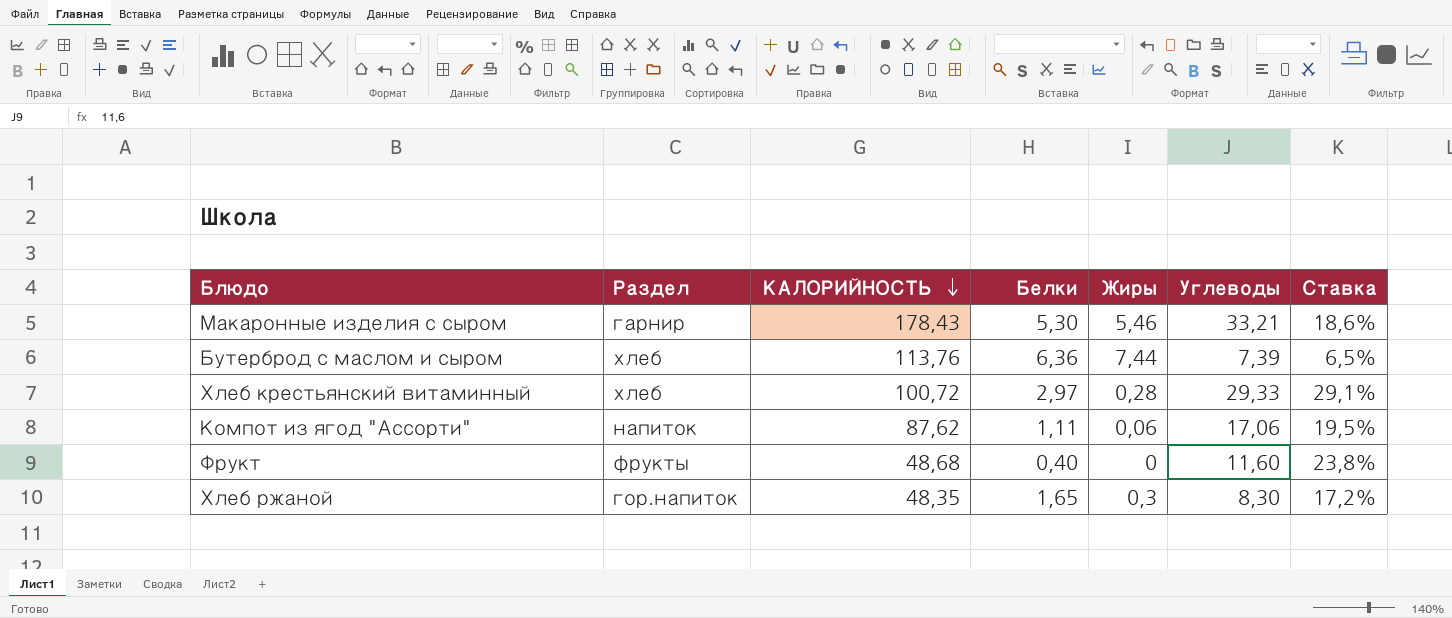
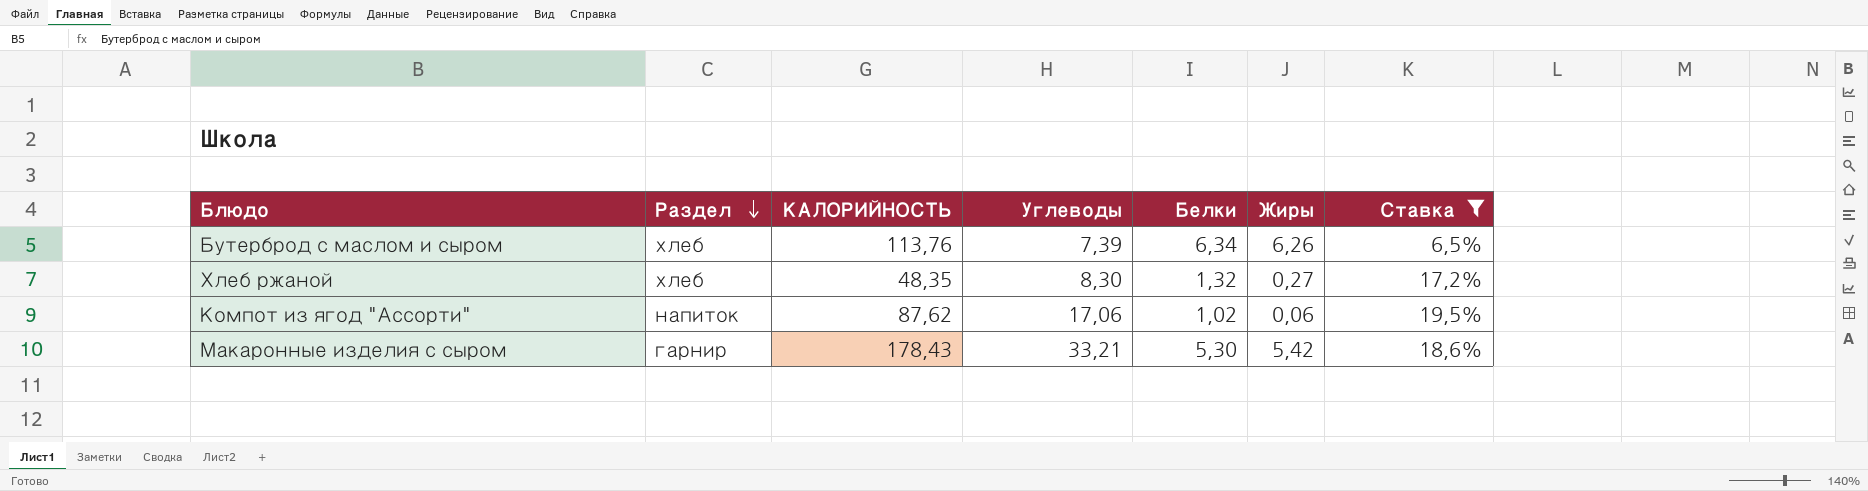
filter: none -> Ставка <= 19,5%
row order: КАЛОРИЙНОСТЬ descending -> Раздел descending
column Углеводы | position: 6 -> 4
Бутерброд с маслом и сыром | Белки: 6,36 -> 6,34
Бутерброд с маслом и сыром | Жиры: 7,44 -> 6,26
Хлеб ржаной | Раздел: гор.напиток -> хлеб
Хлеб ржаной | Белки: 1,65 -> 1,32
Хлеб ржаной | Жиры: 0,3 -> 0,27
Компот из ягод "Ассорти" | Белки: 1,11 -> 1,02
Макаронные изделия с сыром | Жиры: 5,46 -> 5,42

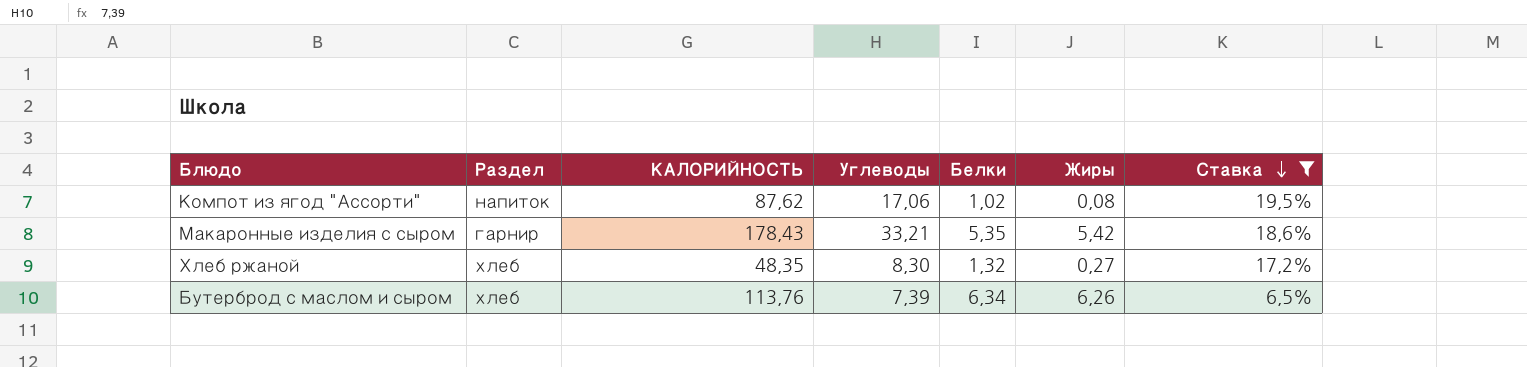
row order: Раздел descending -> Ставка descending
Компот из ягод "Ассорти" | Жиры: 0,06 -> 0,08
Макаронные изделия с сыром | Белки: 5,30 -> 5,35

